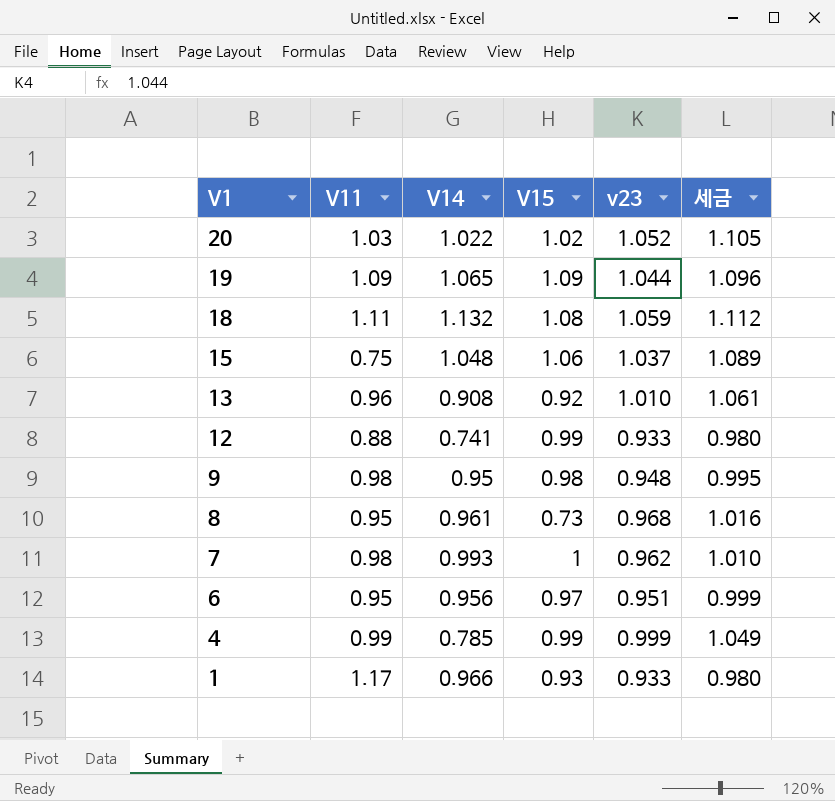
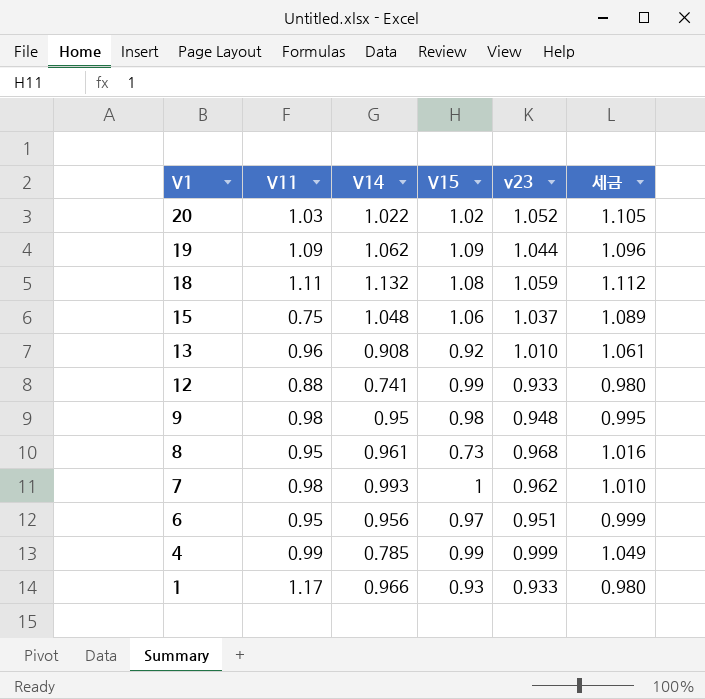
19 | V14: 1.065 -> 1.062

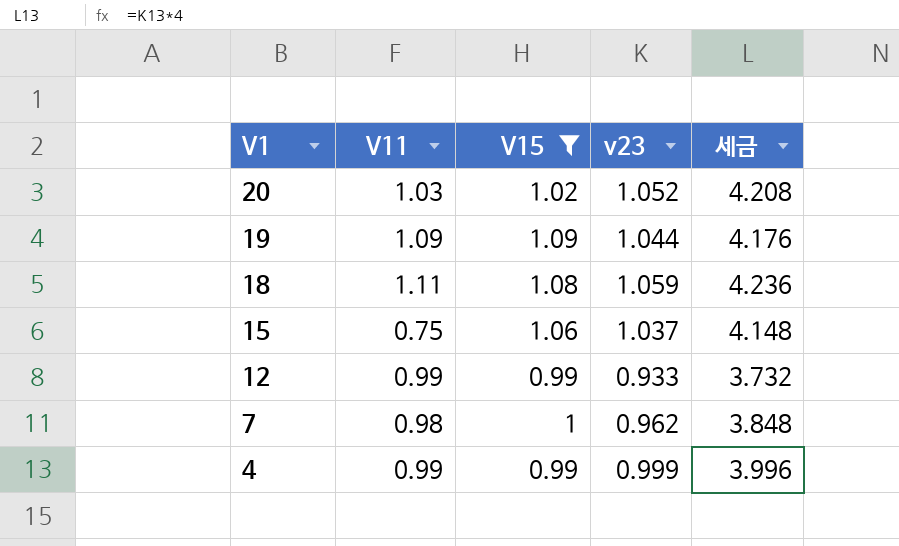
filter: none -> V15 >= 0.99
column V14 | position: 3 -> none
column 세금 | formula: [v23] * 1.05 -> [v23] * 4
12 | V11: 0.88 -> 0.99

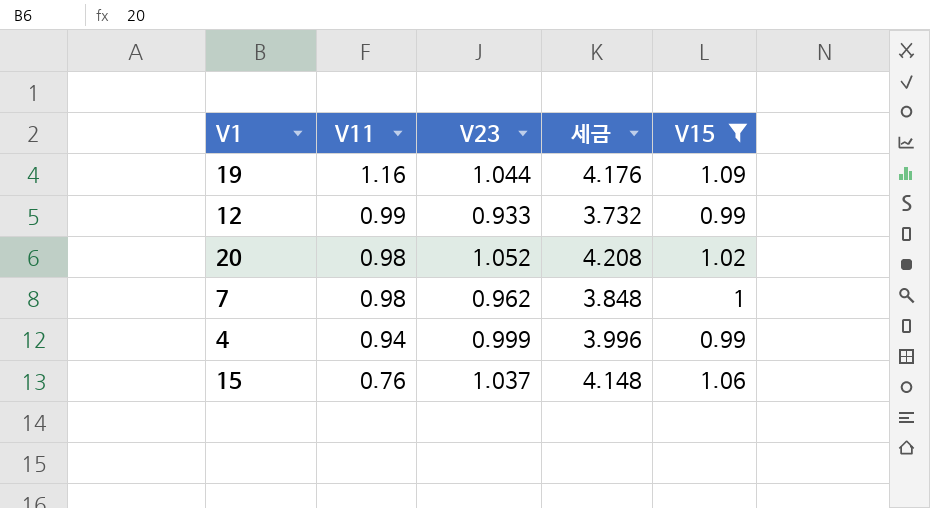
row order: V1 descending -> V11 descending
column name: v23 -> V23
column V15 | position: 3 -> 5
row 18: 1.11 | 1.08 | 1.059 | 4.236 -> none
19 | V11: 1.09 -> 1.16
20 | V11: 1.03 -> 0.98
4 | V11: 0.99 -> 0.94
15 | V11: 0.75 -> 0.76

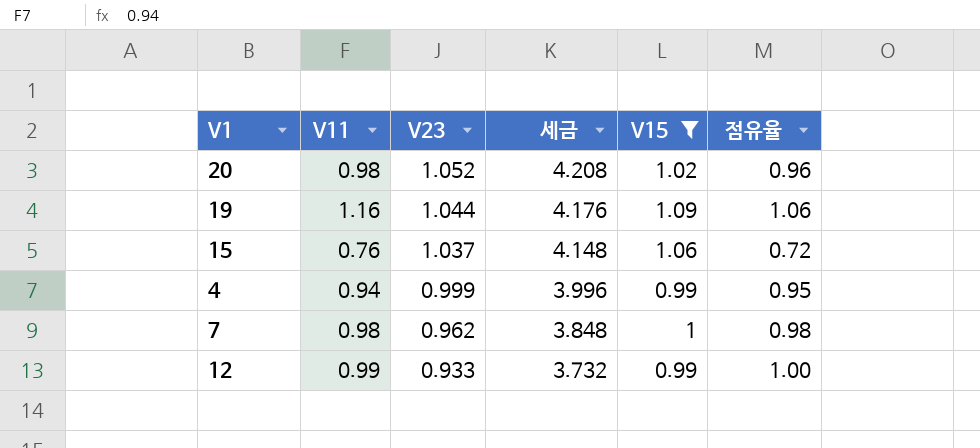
row order: V11 descending -> V23 descending
column 점유율 | formula: none -> [V11] / [V15]

